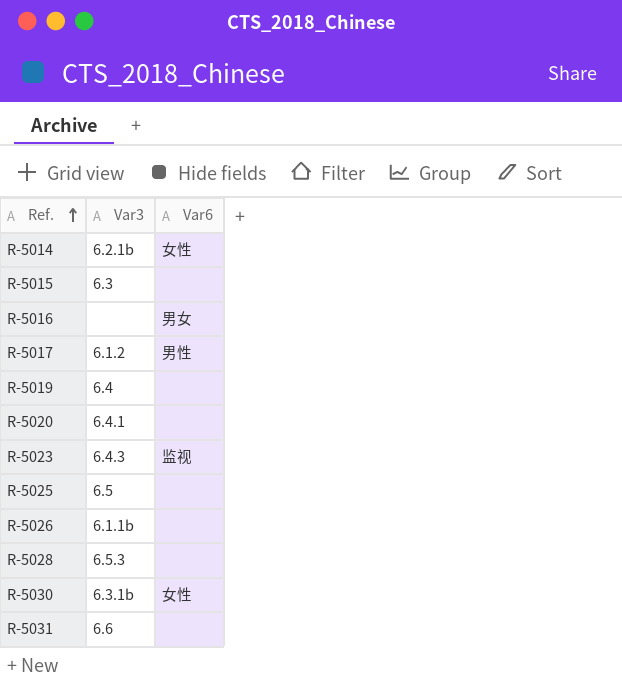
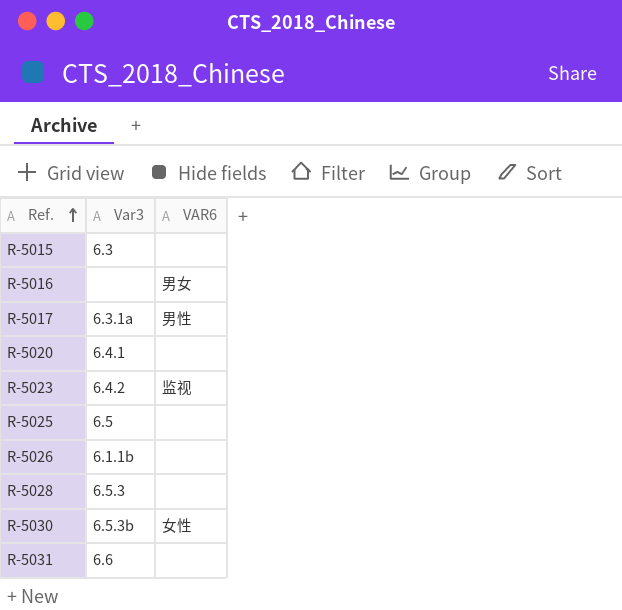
column name: Var6 -> VAR6
row R-5014: 6.2.1b | 女性 -> none
row R-5019: 6.4 | none -> none
R-5017 | Var3: 6.1.2 -> 6.3.1a
R-5023 | Var3: 6.4.3 -> 6.4.2
R-5030 | Var3: 6.3.1b -> 6.5.3b

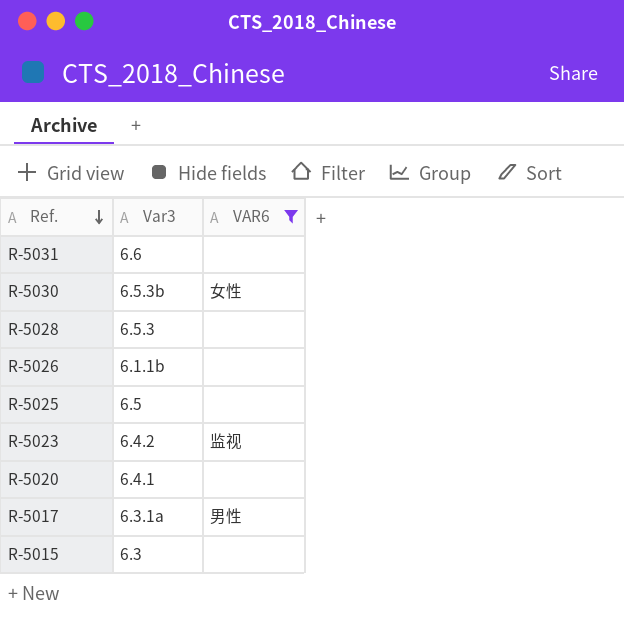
filter: none -> VAR6 != 男女
row order: Ref. ascending -> Ref. descending

